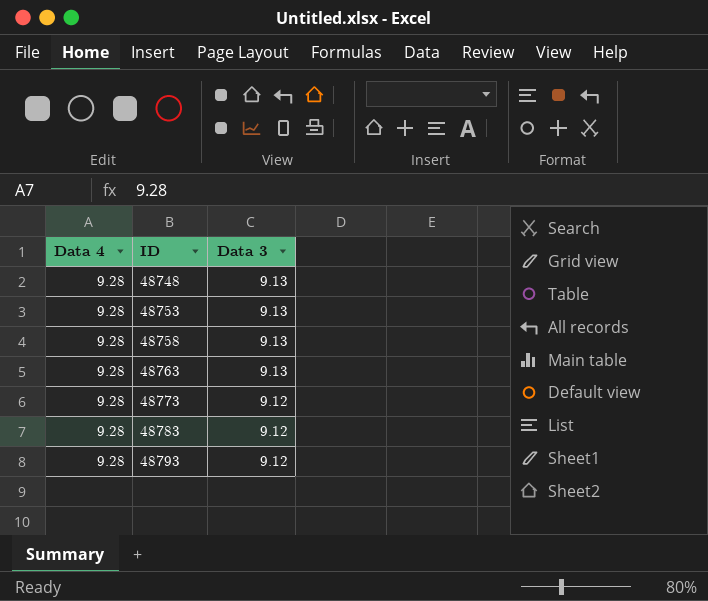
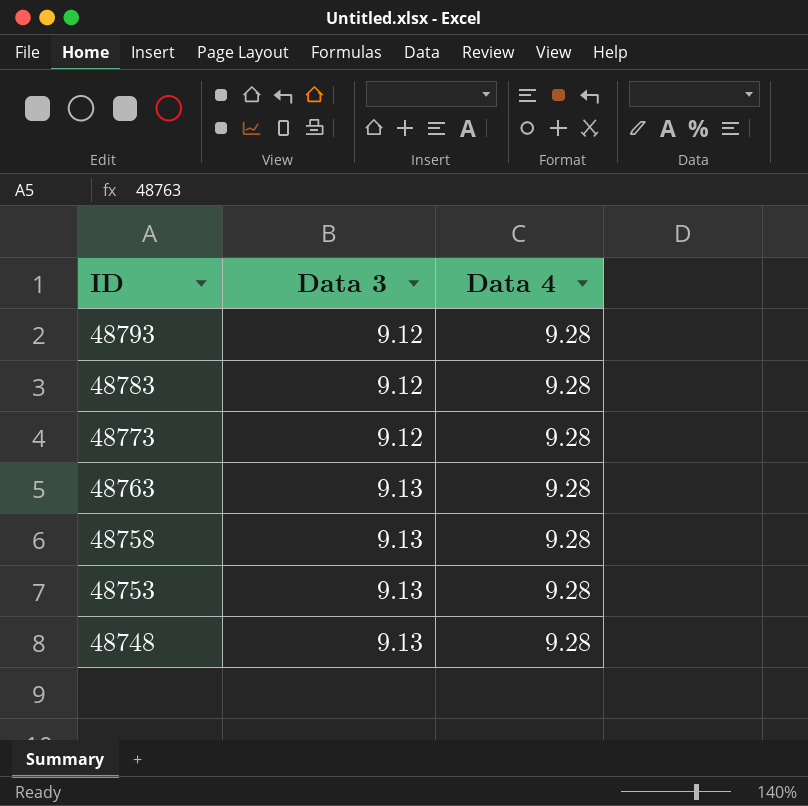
row order: ID ascending -> ID descending
column Data 4 | position: 1 -> 3

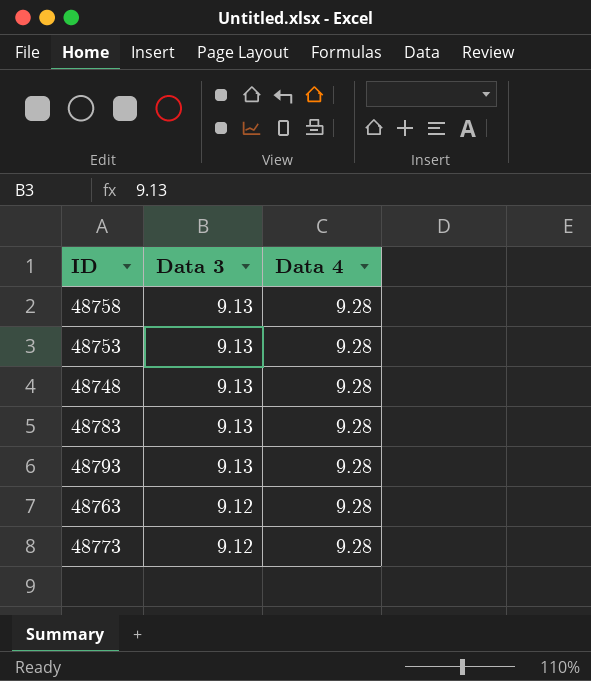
row order: ID descending -> Data 3 descending
48783 | Data 3: 9.12 -> 9.13
48793 | Data 3: 9.12 -> 9.13
48763 | Data 3: 9.13 -> 9.12

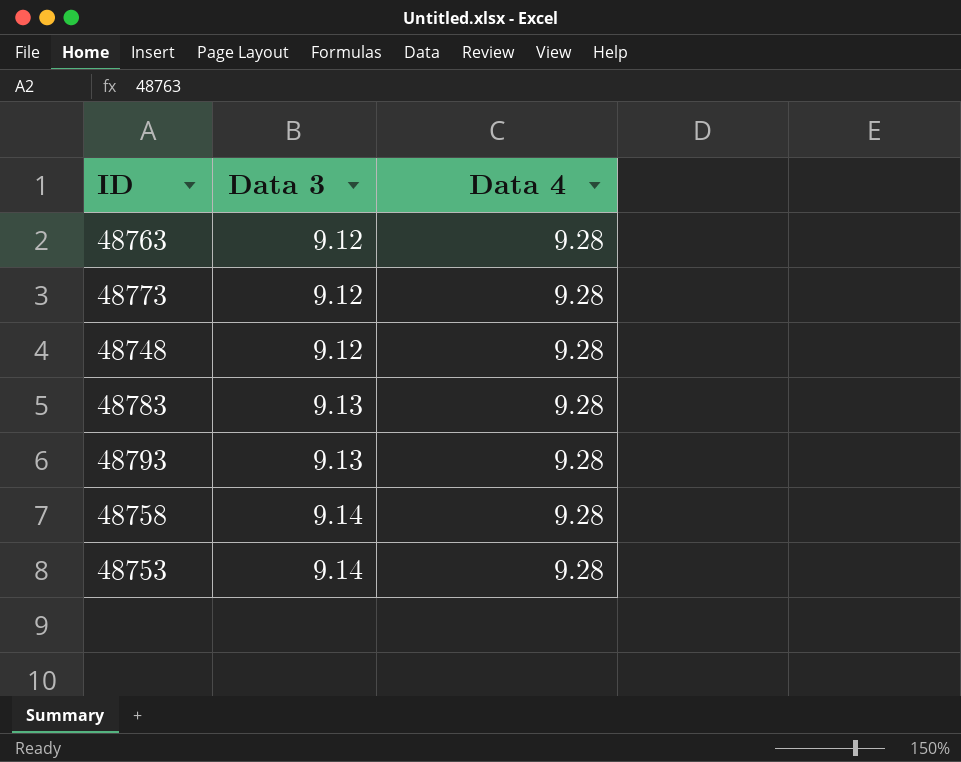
row order: Data 3 descending -> Data 3 ascending
48748 | Data 3: 9.13 -> 9.12
48758 | Data 3: 9.13 -> 9.14
48753 | Data 3: 9.13 -> 9.14

